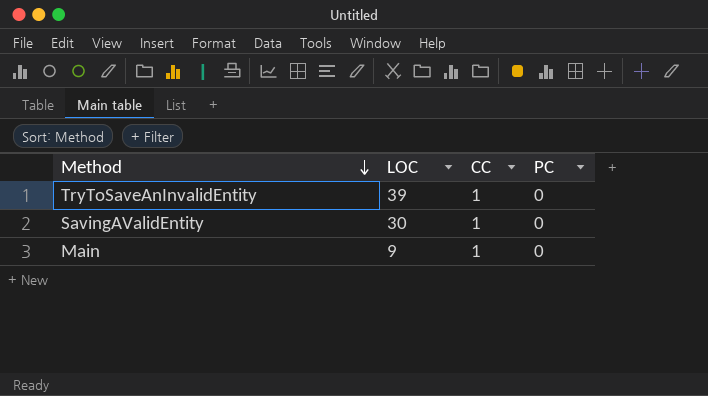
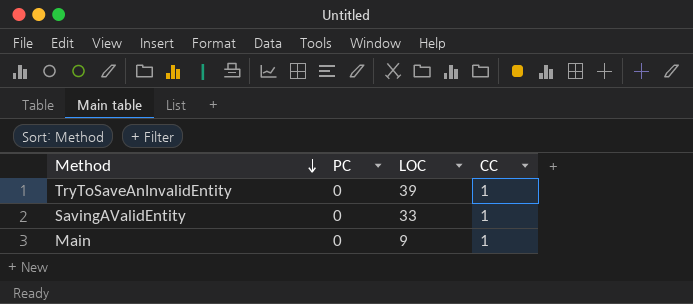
column PC | position: 4 -> 2
SavingAValidEntity | LOC: 30 -> 33

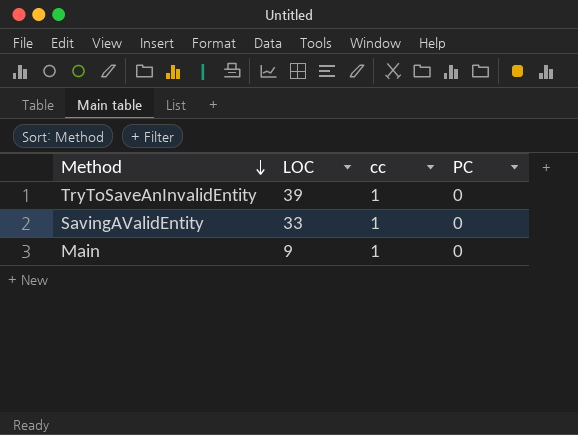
column name: CC -> cc
column PC | position: 2 -> 4

